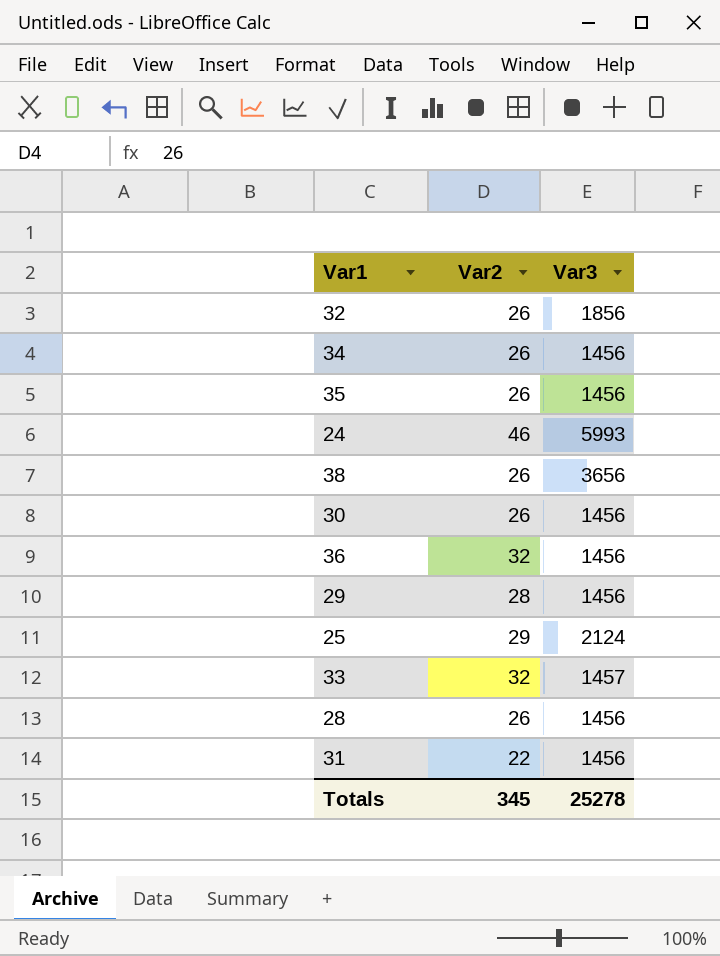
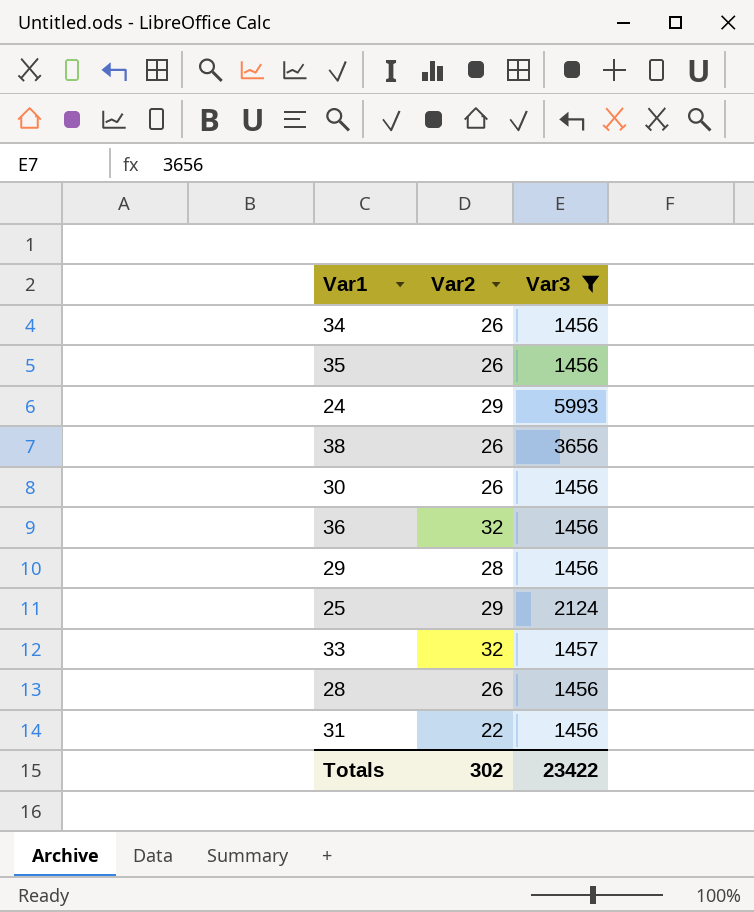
filter: none -> Var3 != 1856
24 | Var2: 46 -> 29
Totals | Var2: 345 -> 302
Totals | Var3: 25278 -> 23422

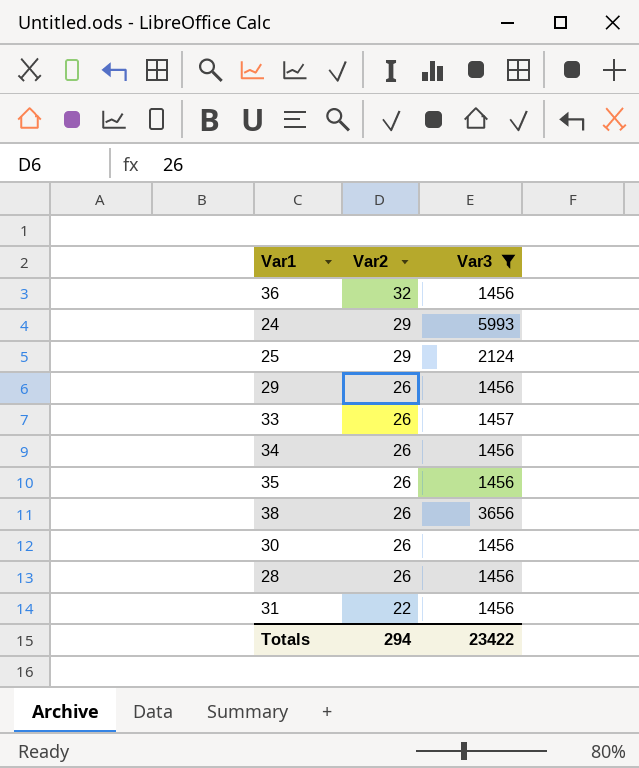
row order: none -> Var2 descending
29 | Var2: 28 -> 26
33 | Var2: 32 -> 26
Totals | Var2: 302 -> 294

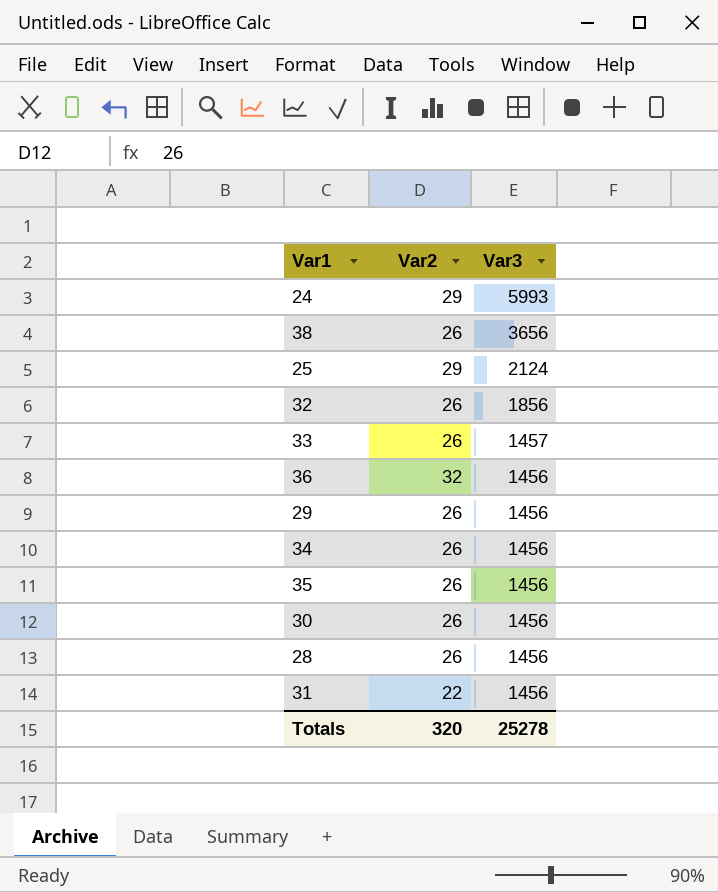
filter: Var3 != 1856 -> none
row order: Var2 descending -> Var3 descending
Totals | Var2: 294 -> 320
Totals | Var3: 23422 -> 25278

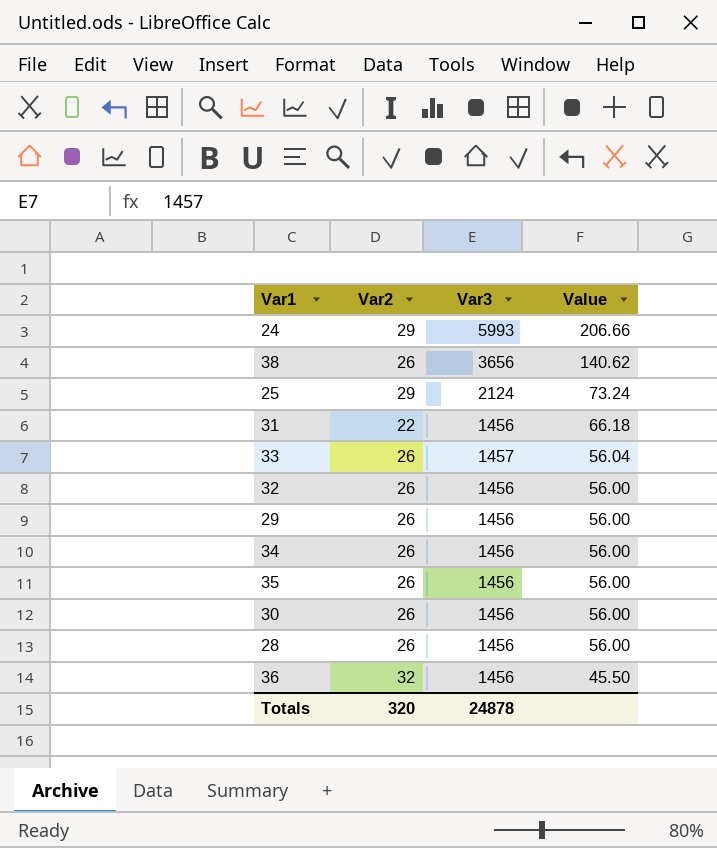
row order: Var3 descending -> Value descending
column Value | formula: none -> [Var3] / [Var2]
32 | Var3: 1856 -> 1456
Totals | Var3: 25278 -> 24878

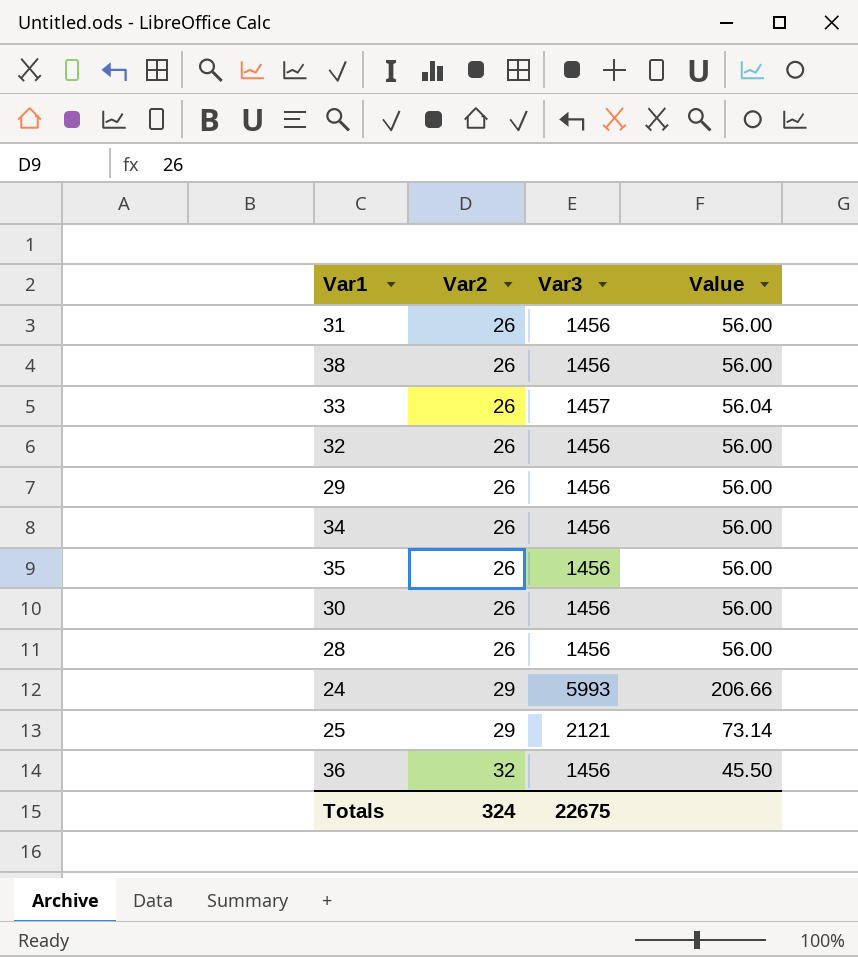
row order: Value descending -> Var2 ascending
31 | Var2: 22 -> 26
31 | Value: 66.18 -> 56.00
38 | Var3: 3656 -> 1456
38 | Value: 140.62 -> 56.00
25 | Var3: 2124 -> 2121
25 | Value: 73.24 -> 73.14
Totals | Var2: 320 -> 324
Totals | Var3: 24878 -> 22675

